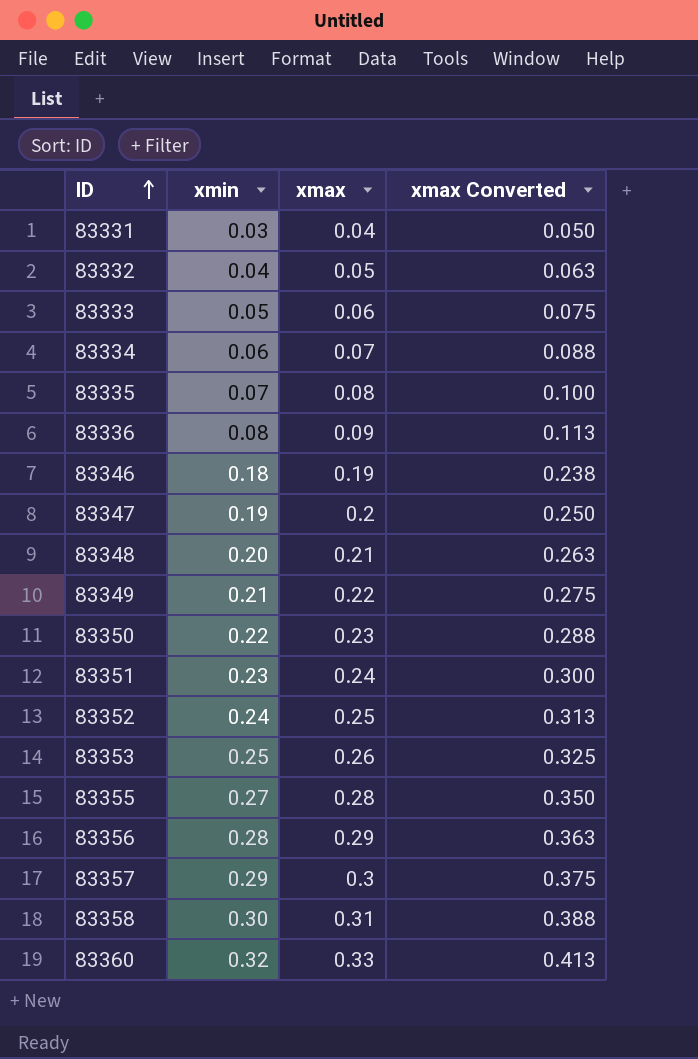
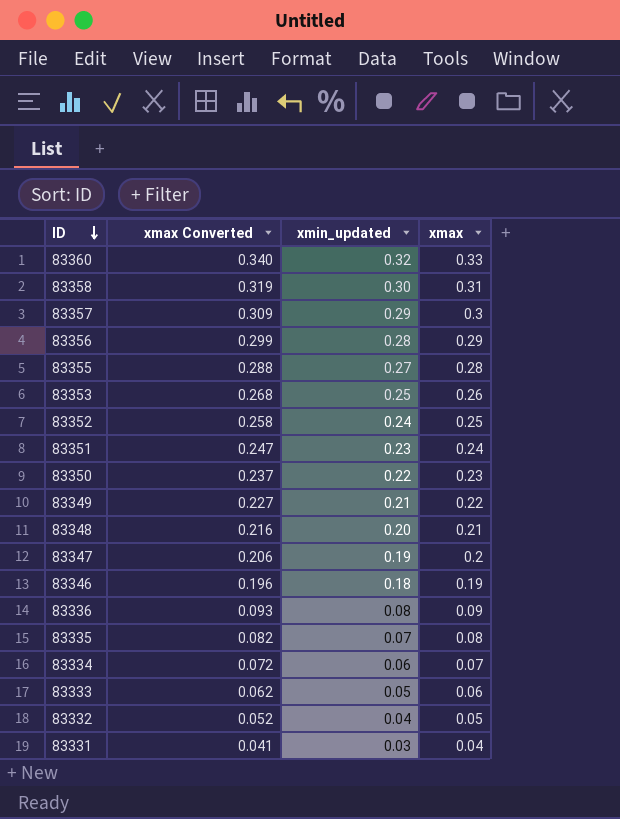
row order: ID ascending -> ID descending
column xmax Converted | formula: [xmax] * 1.25 -> [xmax] * 1.03
column xmax Converted | position: 4 -> 2
column name: xmin -> xmin_updated

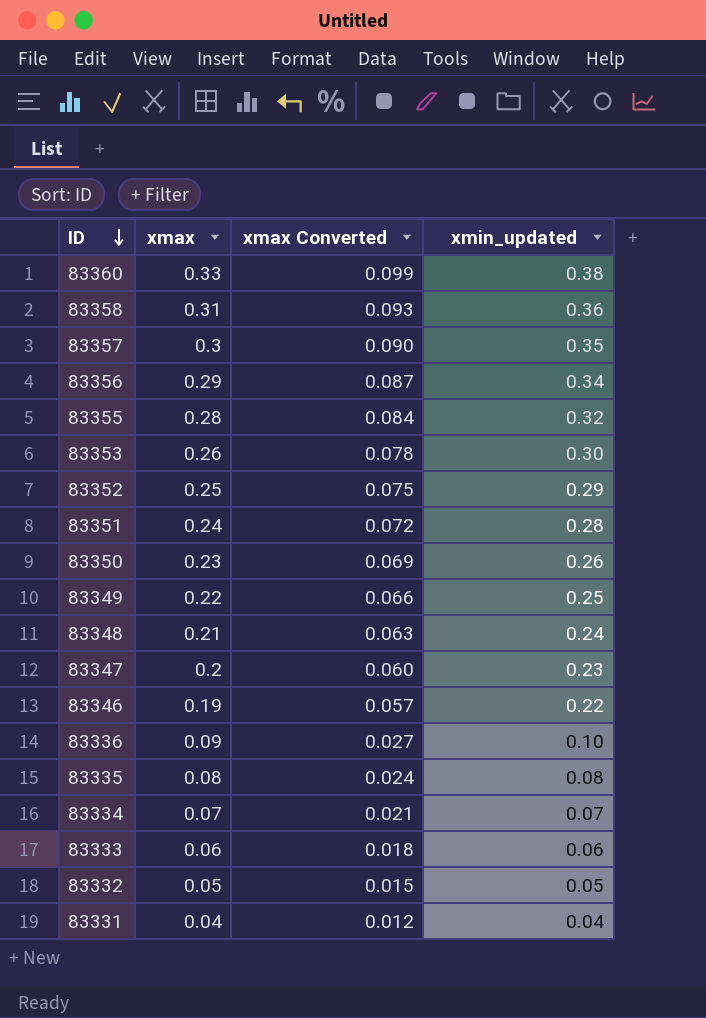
column xmax | position: 4 -> 2
column xmax Converted | formula: [xmax] * 1.03 -> [xmax] * 0.3
83360 | xmin_updated: 0.32 -> 0.38
83358 | xmin_updated: 0.30 -> 0.36
83357 | xmin_updated: 0.29 -> 0.35
83356 | xmin_updated: 0.28 -> 0.34
83355 | xmin_updated: 0.27 -> 0.32
83353 | xmin_updated: 0.25 -> 0.30
83352 | xmin_updated: 0.24 -> 0.29
83351 | xmin_updated: 0.23 -> 0.28
83350 | xmin_updated: 0.22 -> 0.26
83349 | xmin_updated: 0.21 -> 0.25
83348 | xmin_updated: 0.20 -> 0.24
83347 | xmin_updated: 0.19 -> 0.23
83346 | xmin_updated: 0.18 -> 0.22
83336 | xmin_updated: 0.08 -> 0.10
83335 | xmin_updated: 0.07 -> 0.08
83334 | xmin_updated: 0.06 -> 0.07
83333 | xmin_updated: 0.05 -> 0.06
83332 | xmin_updated: 0.04 -> 0.05
83331 | xmin_updated: 0.03 -> 0.04

